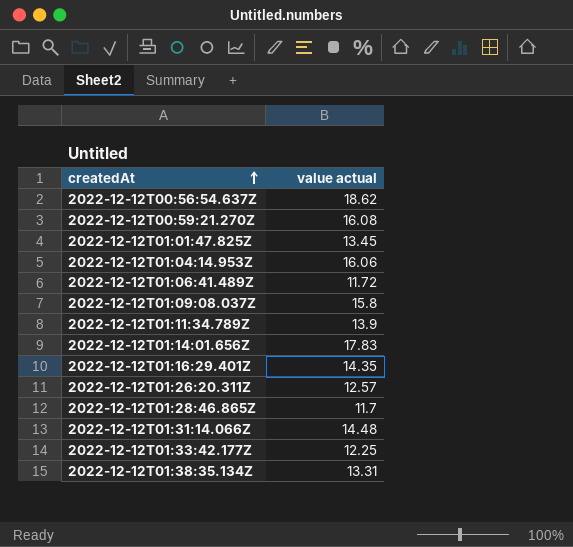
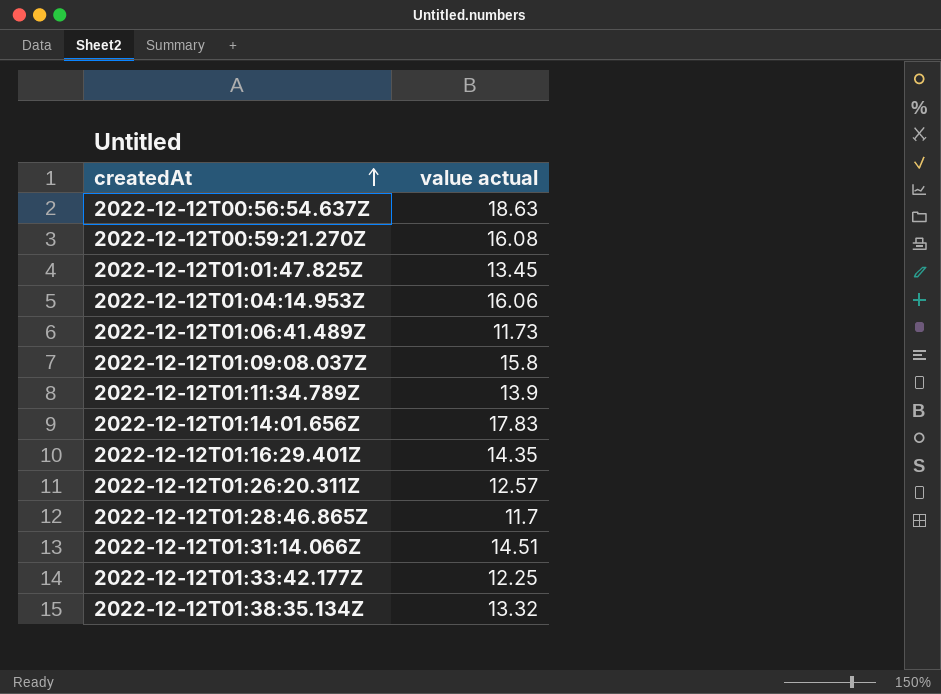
2022-12-12T00:56:54.637Z | value actual: 18.62 -> 18.63
2022-12-12T01:06:41.489Z | value actual: 11.72 -> 11.73
2022-12-12T01:31:14.066Z | value actual: 14.48 -> 14.51
2022-12-12T01:38:35.134Z | value actual: 13.31 -> 13.32

